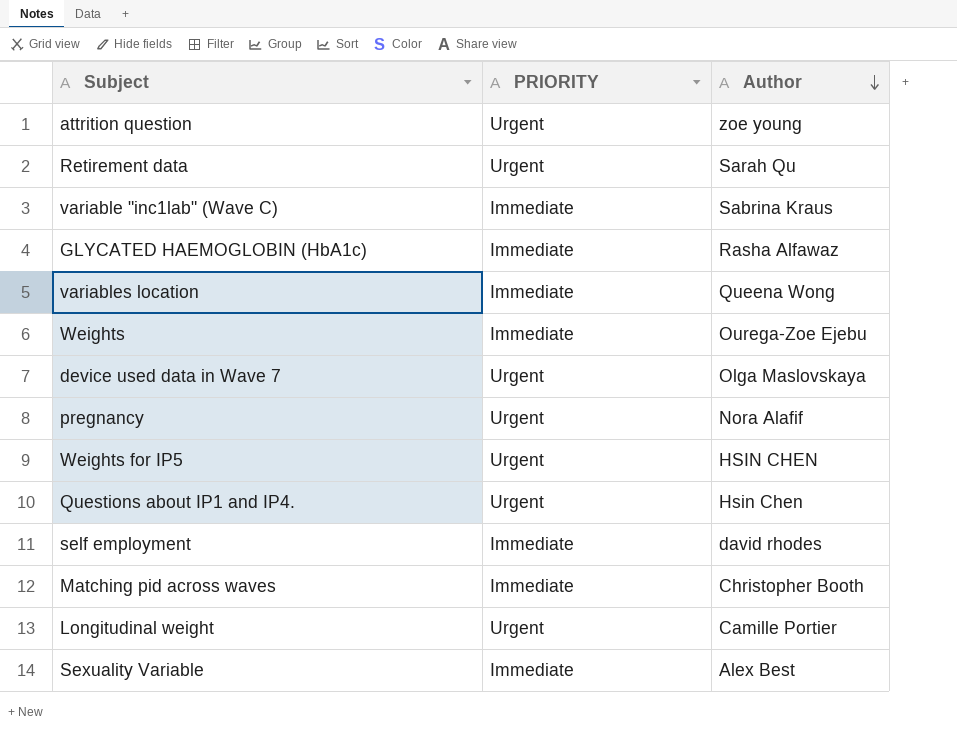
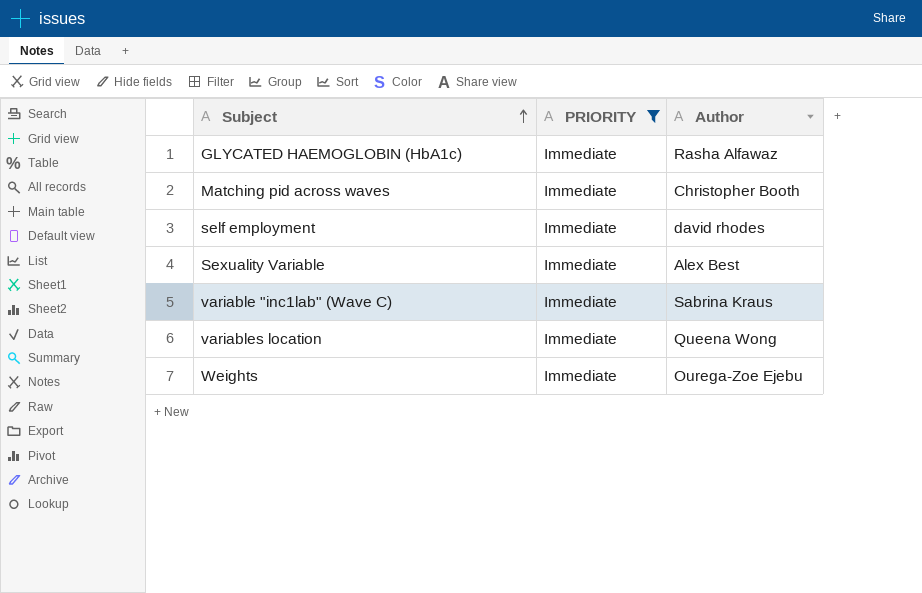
filter: none -> PRIORITY = Immediate
row order: Author descending -> Subject ascending

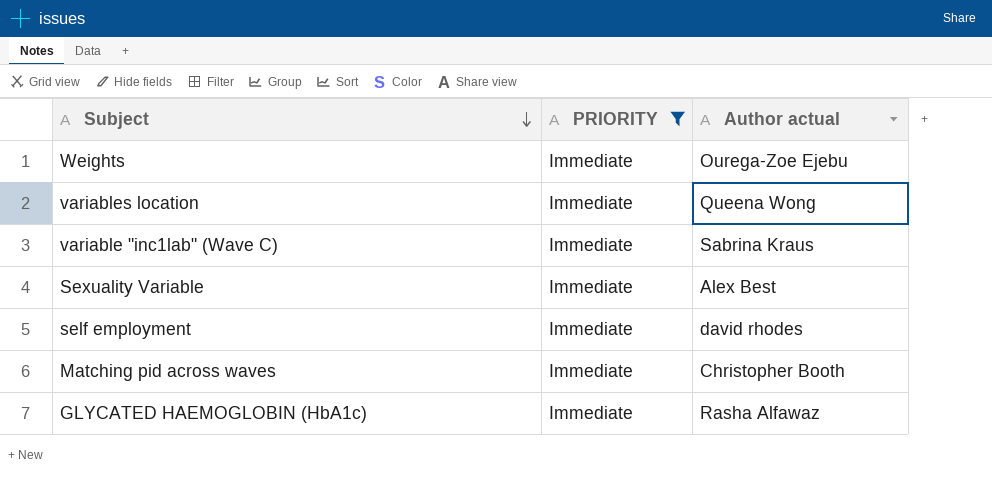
row order: Subject ascending -> Subject descending
column name: Author -> Author actual

